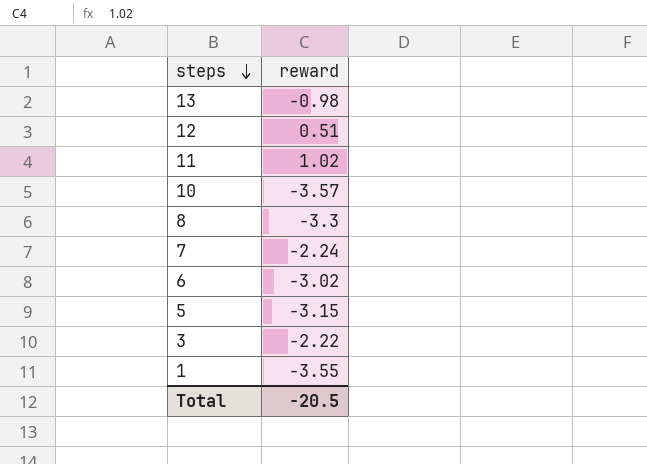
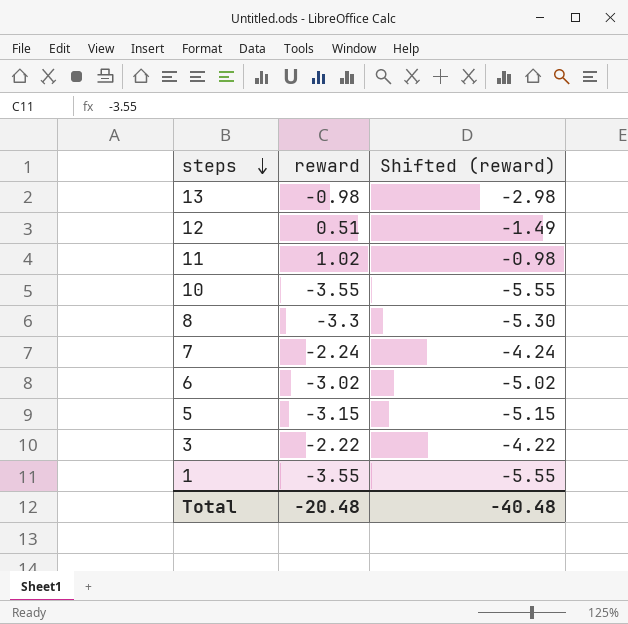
column Shifted (reward) | formula: none -> [reward] - 2
10 | reward: -3.57 -> -3.55
Total | reward: -20.5 -> -20.48

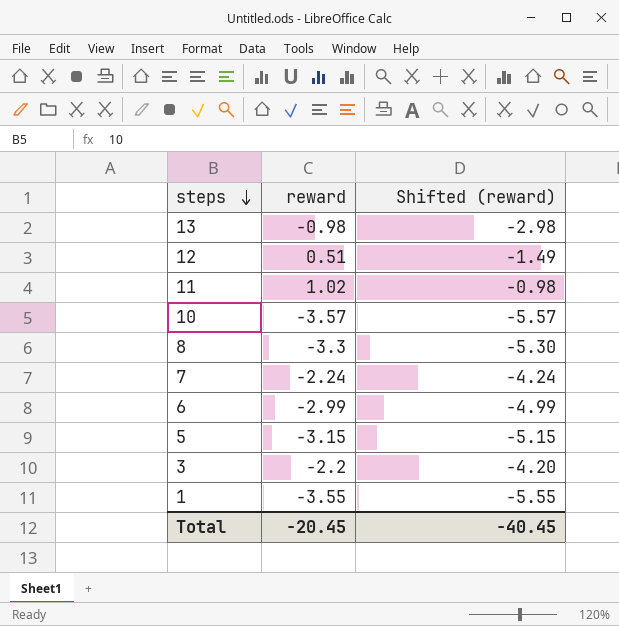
10 | reward: -3.55 -> -3.57
10 | Shifted (reward): -5.55 -> -5.57
6 | reward: -3.02 -> -2.99
6 | Shifted (reward): -5.02 -> -4.99
3 | reward: -2.22 -> -2.2
3 | Shifted (reward): -4.22 -> -4.20
Total | reward: -20.48 -> -20.45
Total | Shifted (reward): -40.48 -> -40.45

